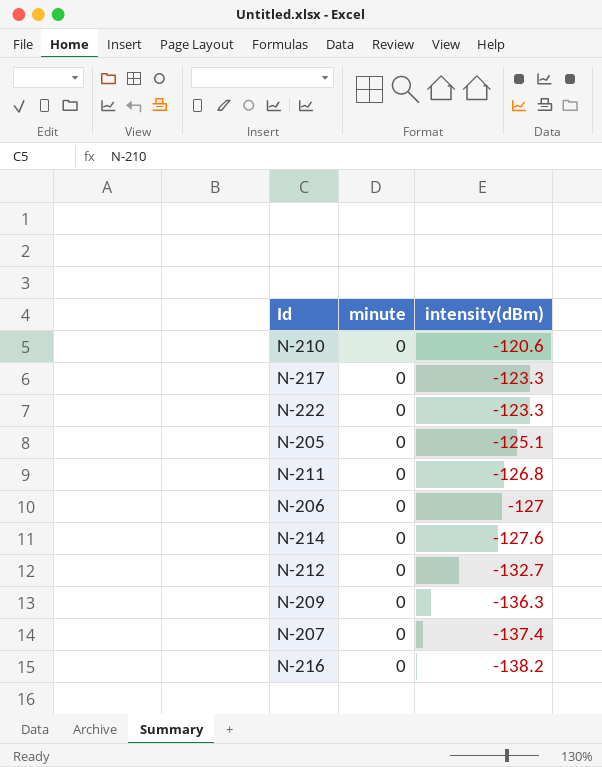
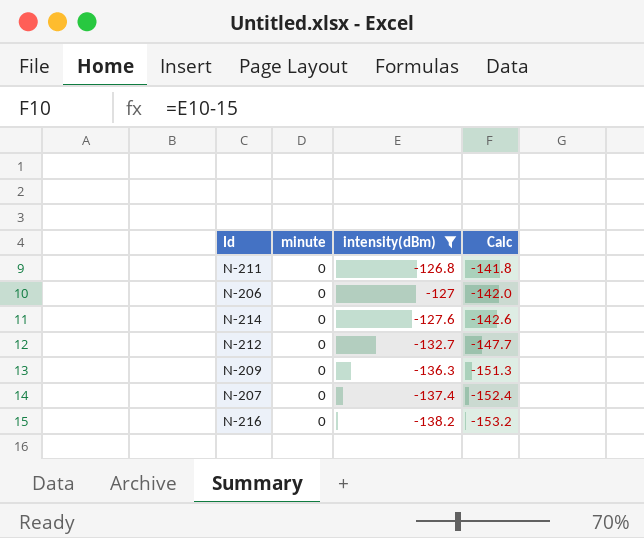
filter: none -> intensity(dBm) <= -126.8
column Calc | formula: none -> [intensity(dBm)] - 15

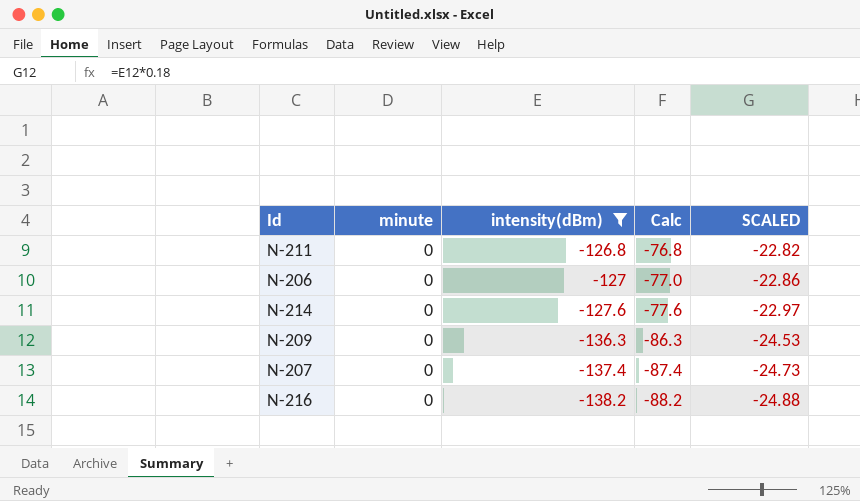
column Calc | formula: [intensity(dBm)] - 15 -> [intensity(dBm)] + 50
column SCALED | formula: none -> [intensity(dBm)] * 0.18
row N-212: 0 | -132.7 | -147.7 -> none

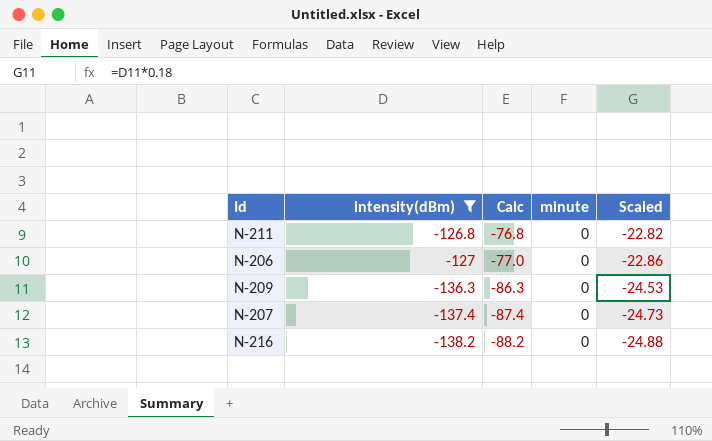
column minute | position: 2 -> 4
column name: SCALED -> Scaled
row N-214: 0 | -127.6 | -77.6 | -22.97 -> none

